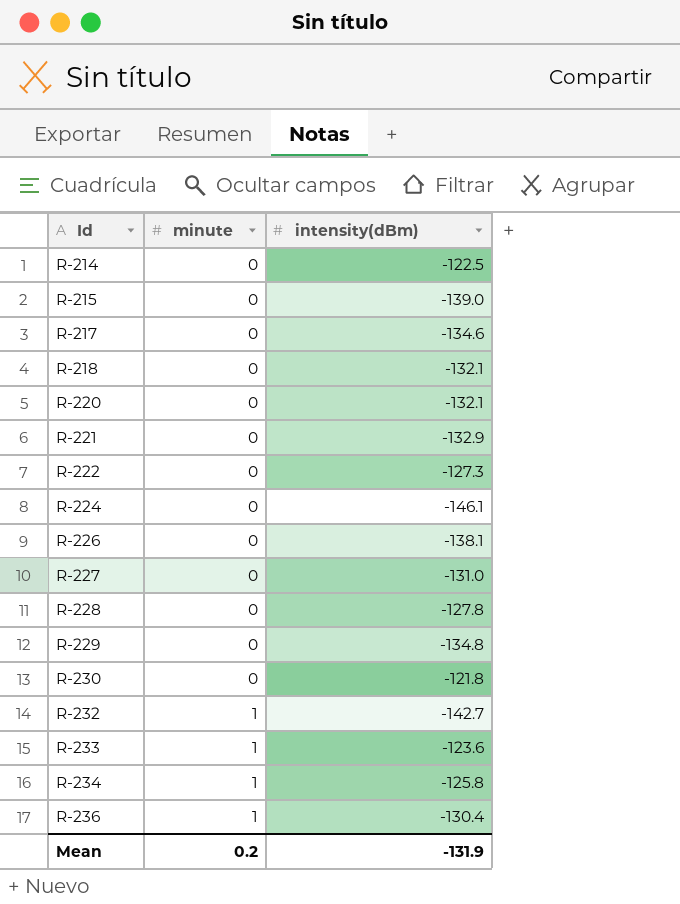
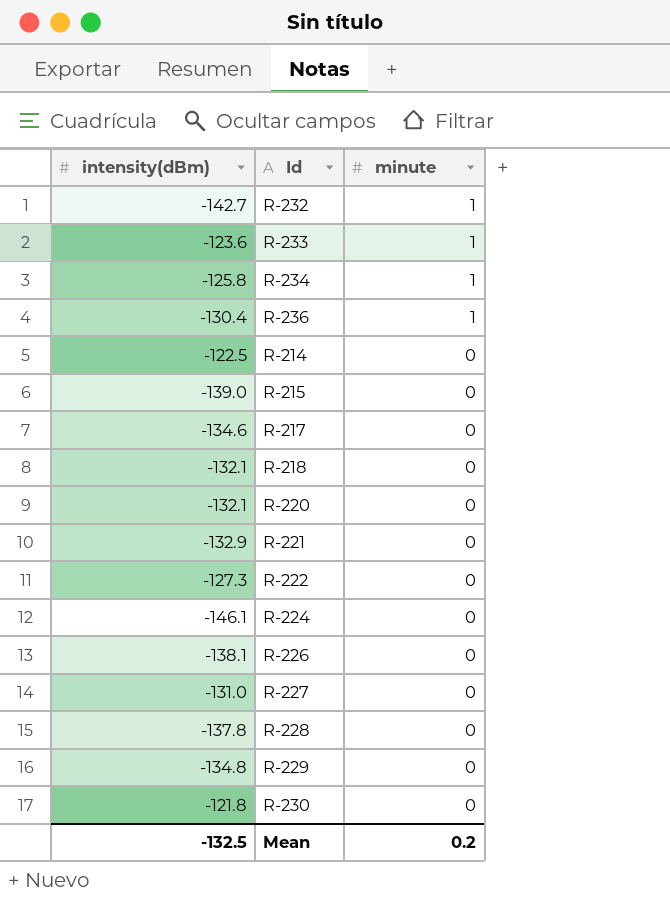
row order: Id ascending -> minute descending
column intensity(dBm) | position: 3 -> 1
R-228 | intensity(dBm): -127.8 -> -137.8
Mean | intensity(dBm): -131.9 -> -132.5

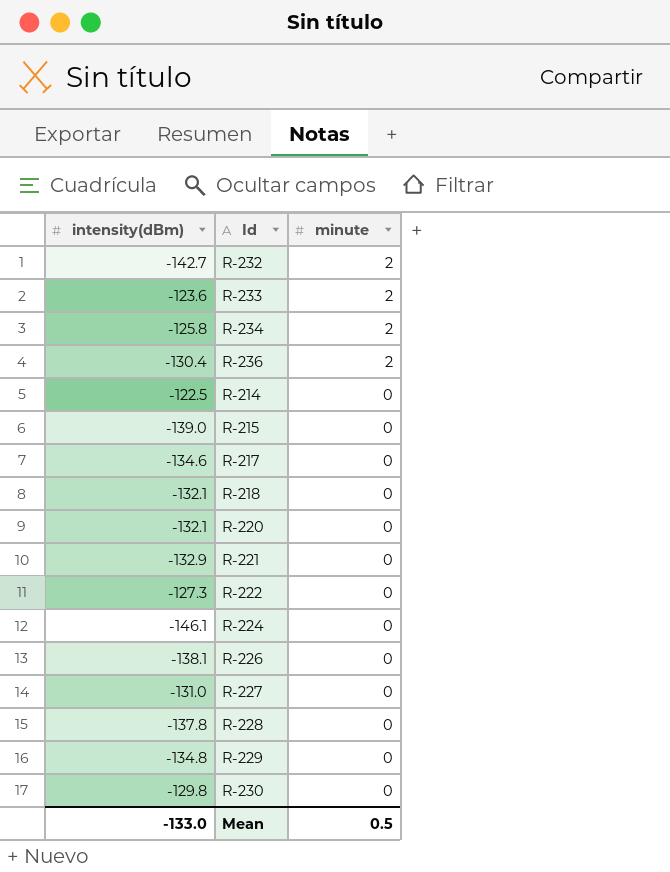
R-232 | minute: 1 -> 2
R-233 | minute: 1 -> 2
R-234 | minute: 1 -> 2
R-236 | minute: 1 -> 2
R-230 | intensity(dBm): -121.8 -> -129.8
Mean | intensity(dBm): -132.5 -> -133.0
Mean | minute: 0.2 -> 0.5

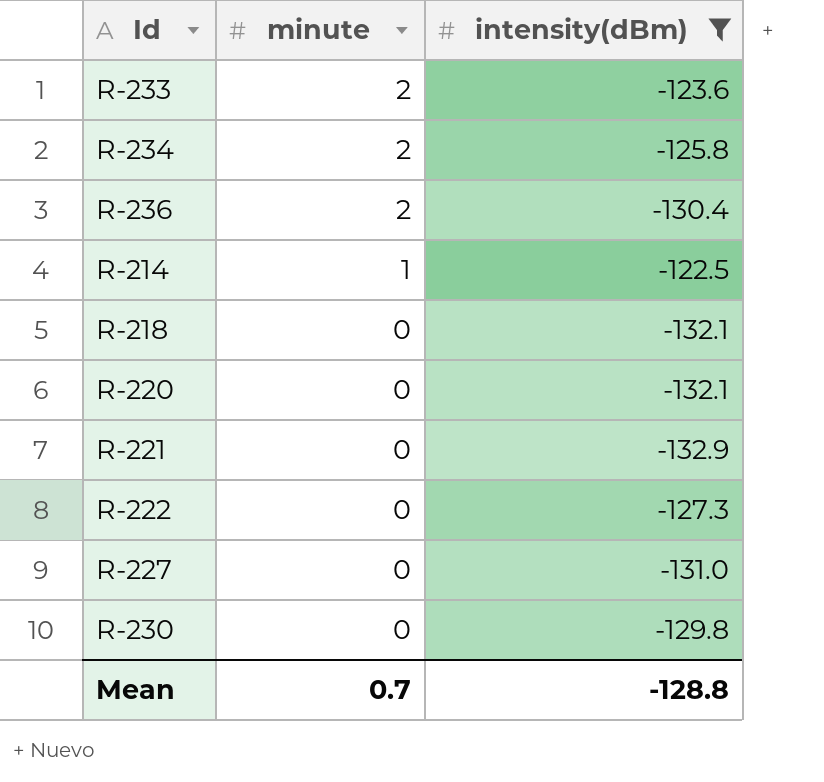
filter: none -> intensity(dBm) >= -132.9
column intensity(dBm) | position: 1 -> 3
R-214 | minute: 0 -> 1
Mean | minute: 0.5 -> 0.7
Mean | intensity(dBm): -133.0 -> -128.8

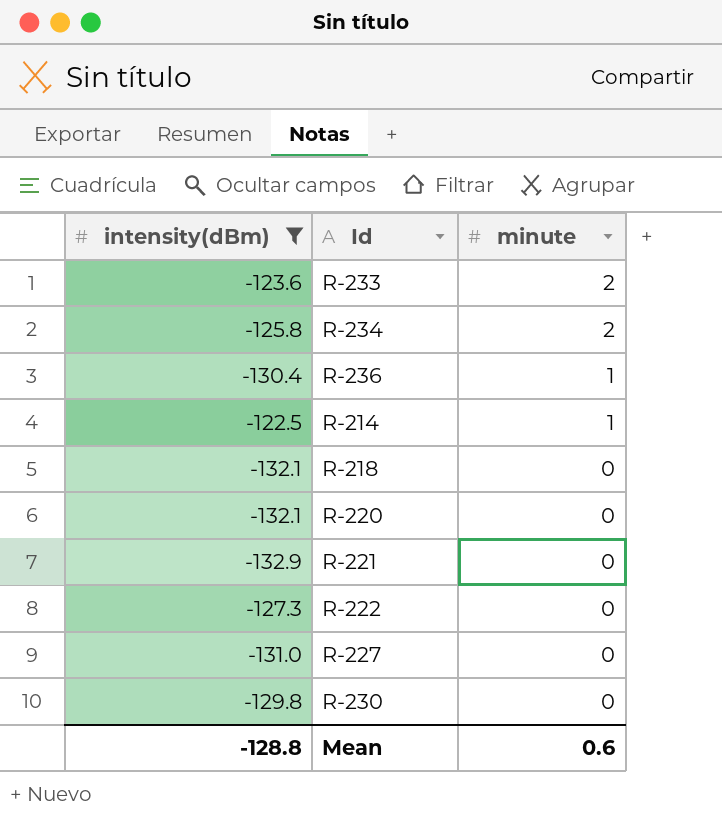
column intensity(dBm) | position: 3 -> 1
R-236 | minute: 2 -> 1
Mean | minute: 0.7 -> 0.6

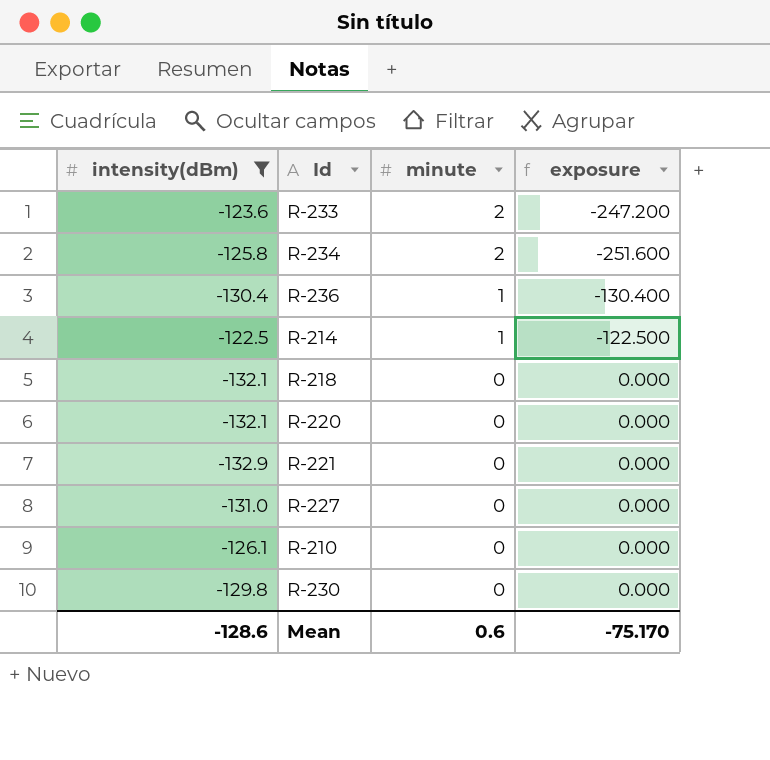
column exposure | formula: none -> [intensity(dBm)] * [minute]
row R-222: -127.3 | 0 -> none
row R-210: none -> -126.1 | 0 | 0.000
Mean | intensity(dBm): -128.8 -> -128.6

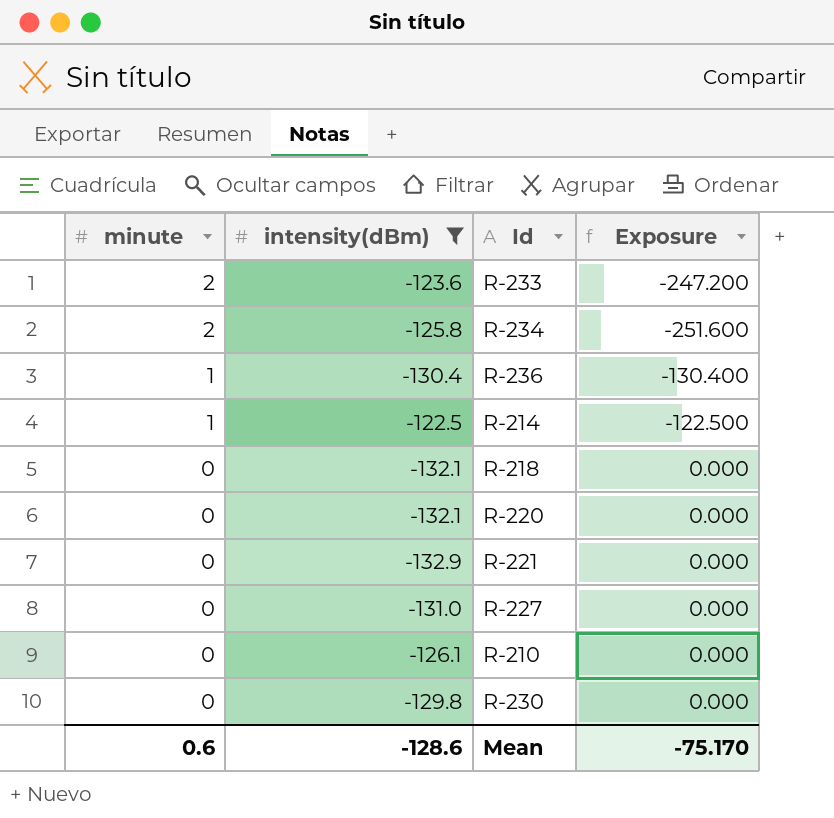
column minute | position: 3 -> 1
column name: exposure -> Exposure

